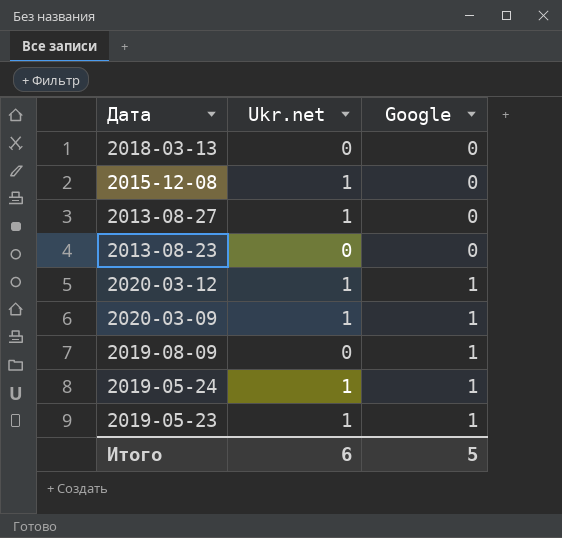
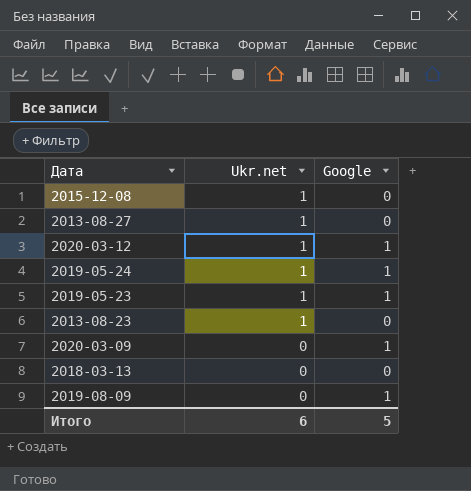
row order: Google ascending -> Ukr.net descending
2013-08-23 | Ukr.net: 0 -> 1
2020-03-09 | Ukr.net: 1 -> 0

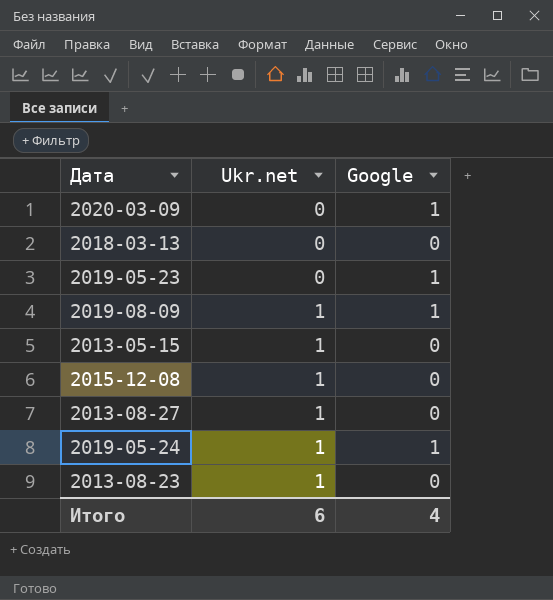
row order: Ukr.net descending -> Ukr.net ascending
row 2020-03-12: 1 | 1 -> none
2019-05-23 | Ukr.net: 1 -> 0
2019-08-09 | Ukr.net: 0 -> 1
row 2013-05-15: none -> 1 | 0
Итого | Google: 5 -> 4

